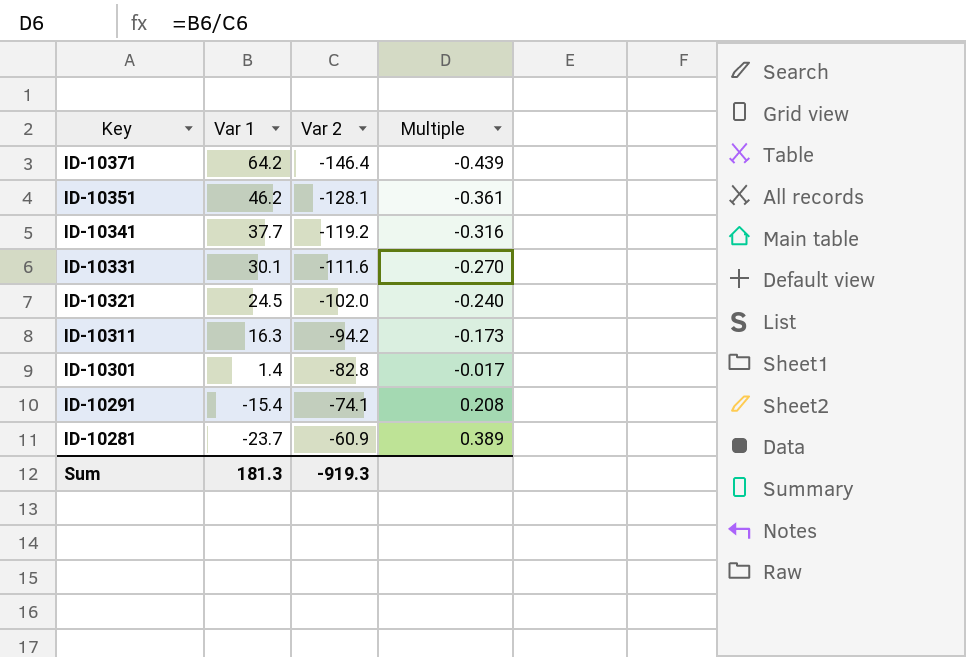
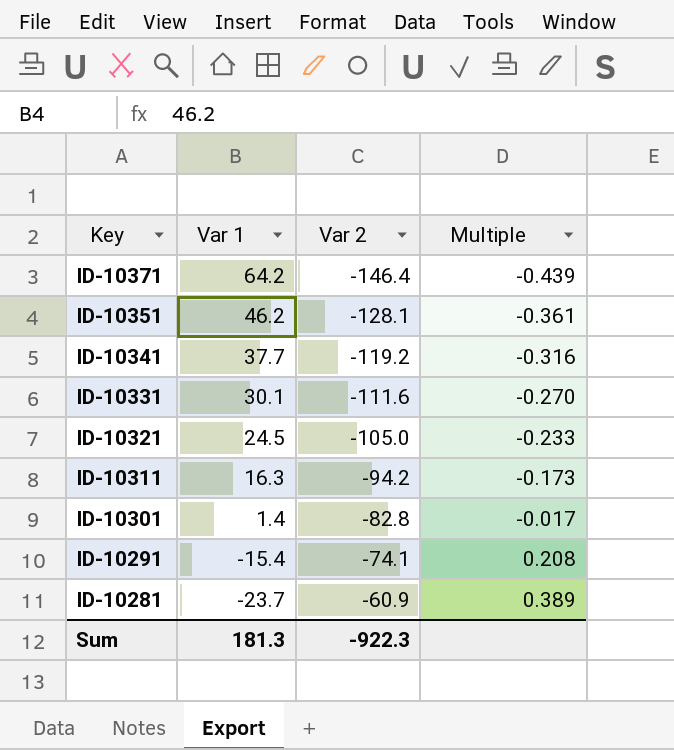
ID-10321 | Var 2: -102.0 -> -105.0
ID-10321 | Multiple: -0.240 -> -0.233
Sum | Var 2: -919.3 -> -922.3

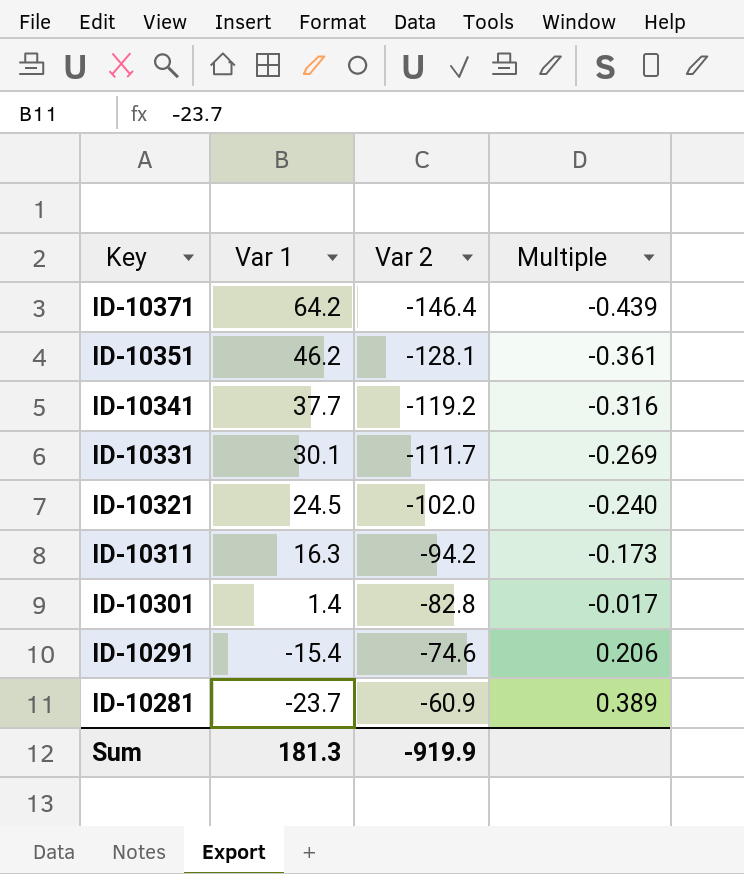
ID-10331 | Var 2: -111.6 -> -111.7
ID-10331 | Multiple: -0.270 -> -0.269
ID-10321 | Var 2: -105.0 -> -102.0
ID-10321 | Multiple: -0.233 -> -0.240
ID-10291 | Var 2: -74.1 -> -74.6
ID-10291 | Multiple: 0.208 -> 0.206
Sum | Var 2: -922.3 -> -919.9

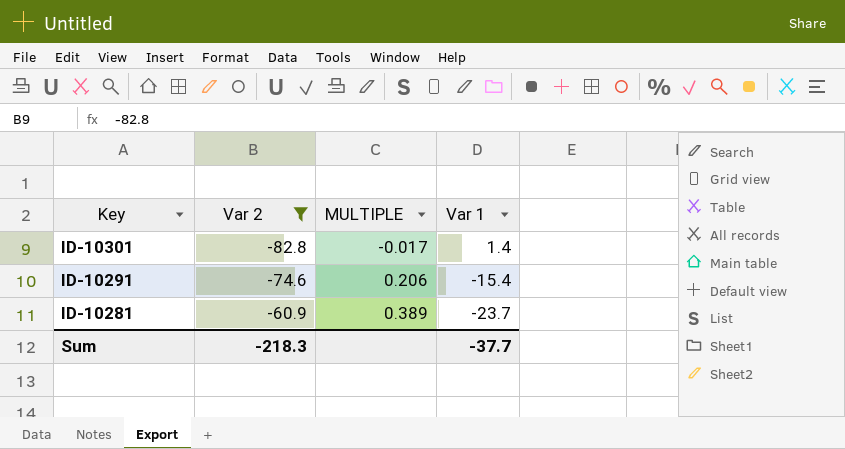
filter: none -> Var 2 >= -82.8
column name: Multiple -> MULTIPLE
column Var 1 | position: 2 -> 4
Sum | Var 2: -919.9 -> -218.3
Sum | Var 1: 181.3 -> -37.7

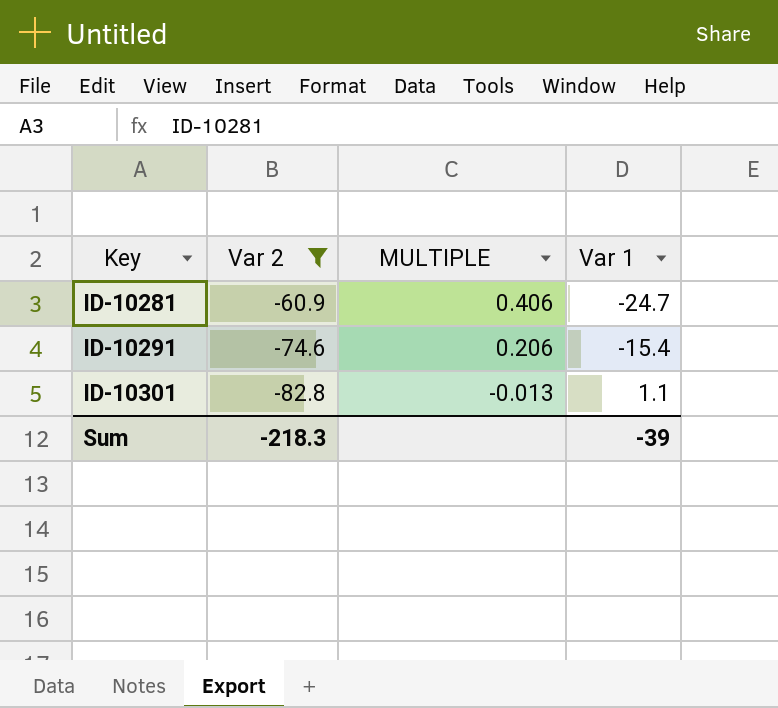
row order: Key descending -> Key ascending
ID-10281 | MULTIPLE: 0.389 -> 0.406
ID-10281 | Var 1: -23.7 -> -24.7
ID-10301 | MULTIPLE: -0.017 -> -0.013
ID-10301 | Var 1: 1.4 -> 1.1
Sum | Var 1: -37.7 -> -39

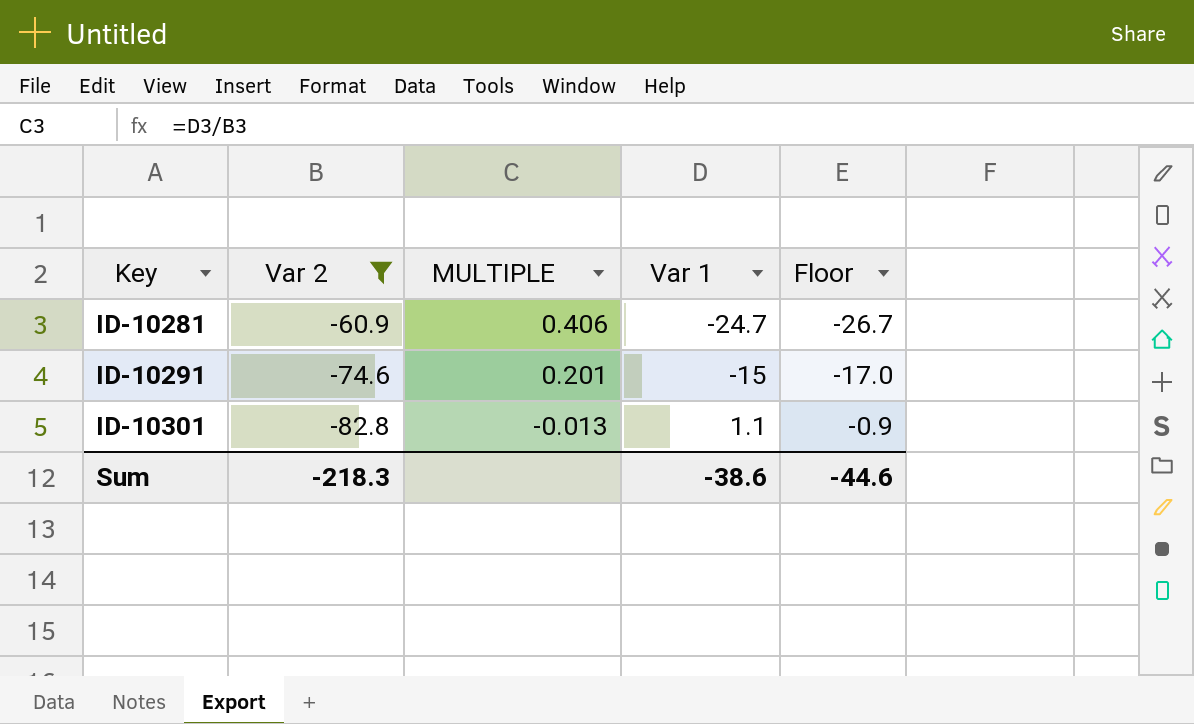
column Floor | formula: none -> [Var 1] - 2
ID-10291 | MULTIPLE: 0.206 -> 0.201
ID-10291 | Var 1: -15.4 -> -15
Sum | Var 1: -39 -> -38.6

